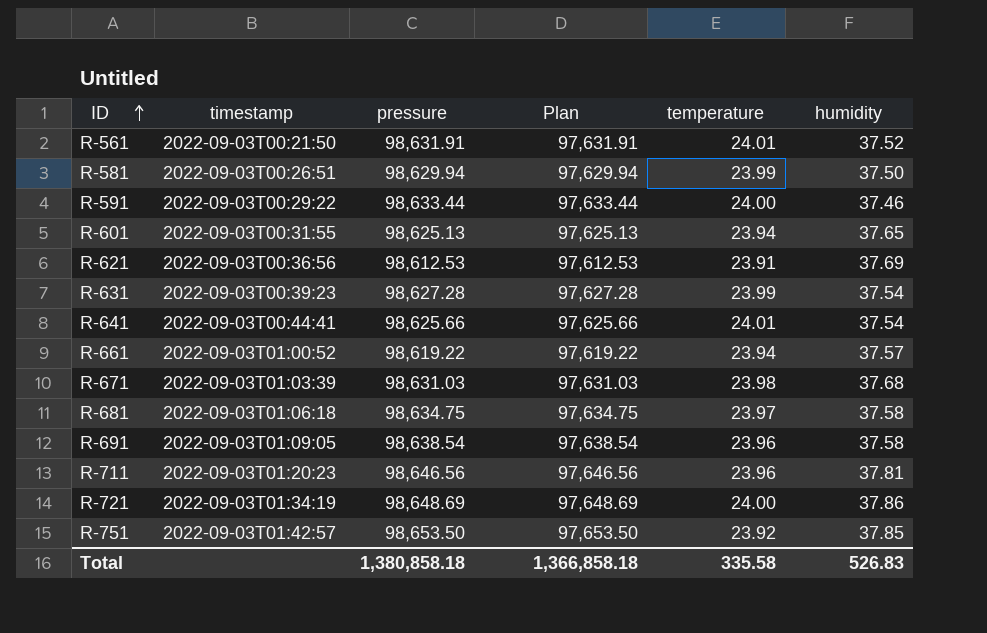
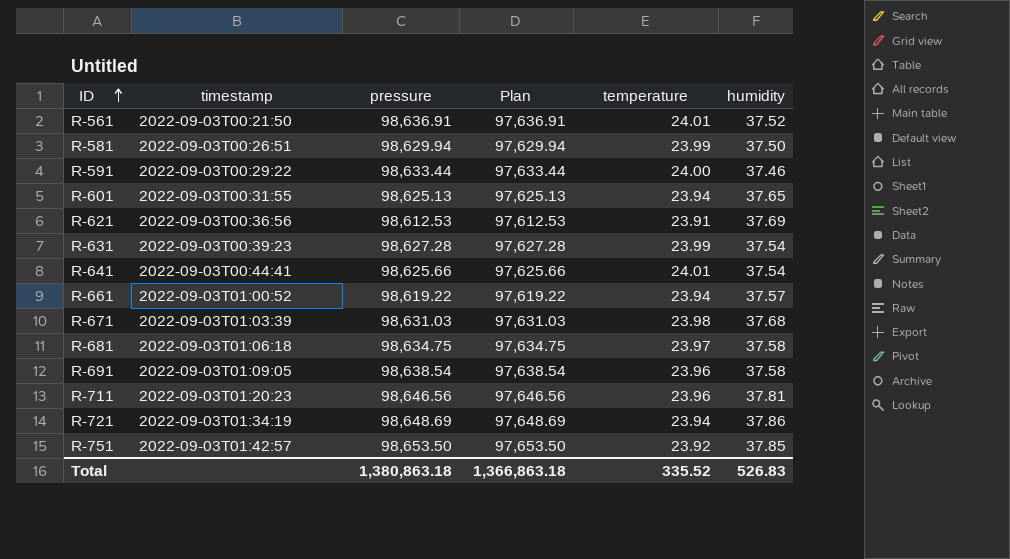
R-561 | pressure: 98,631.91 -> 98,636.91
R-561 | Plan: 97,631.91 -> 97,636.91
R-721 | temperature: 24.00 -> 23.94
Total | pressure: 1,380,858.18 -> 1,380,863.18
Total | Plan: 1,366,858.18 -> 1,366,863.18
Total | temperature: 335.58 -> 335.52

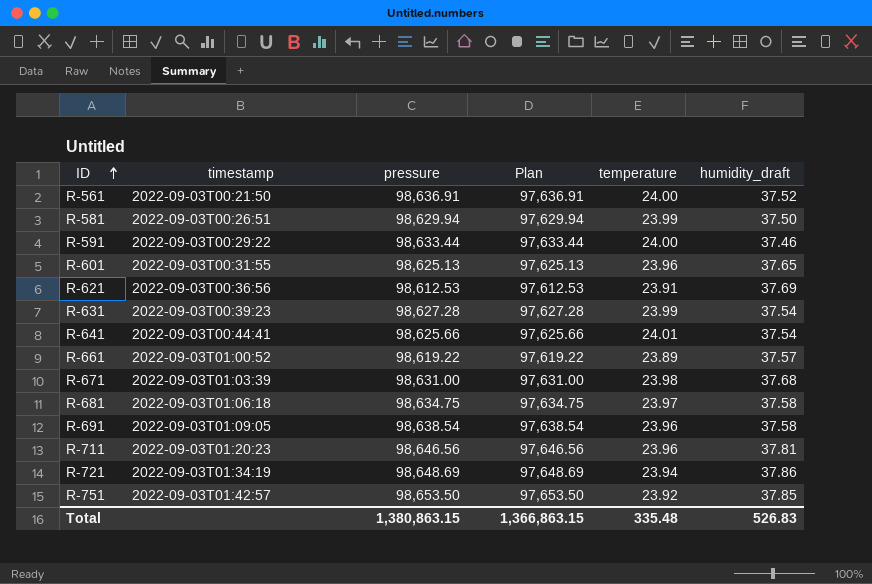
column name: humidity -> humidity_draft
R-561 | temperature: 24.01 -> 24.00
R-601 | temperature: 23.94 -> 23.96
R-661 | temperature: 23.94 -> 23.89
R-671 | pressure: 98,631.03 -> 98,631.00
R-671 | Plan: 97,631.03 -> 97,631.00
Total | pressure: 1,380,863.18 -> 1,380,863.15
Total | Plan: 1,366,863.18 -> 1,366,863.15
Total | temperature: 335.52 -> 335.48

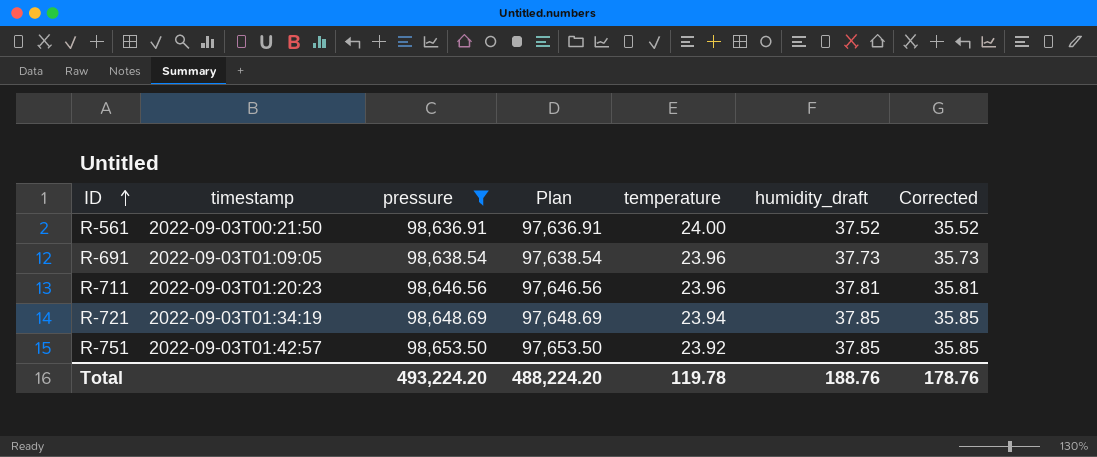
filter: none -> pressure >= 98,636.91
column Corrected | formula: none -> [humidity_draft] - 2
R-691 | humidity_draft: 37.58 -> 37.73
R-721 | humidity_draft: 37.86 -> 37.85
Total | pressure: 1,380,863.15 -> 493,224.20
Total | Plan: 1,366,863.15 -> 488,224.20
Total | temperature: 335.48 -> 119.78
Total | humidity_draft: 526.83 -> 188.76

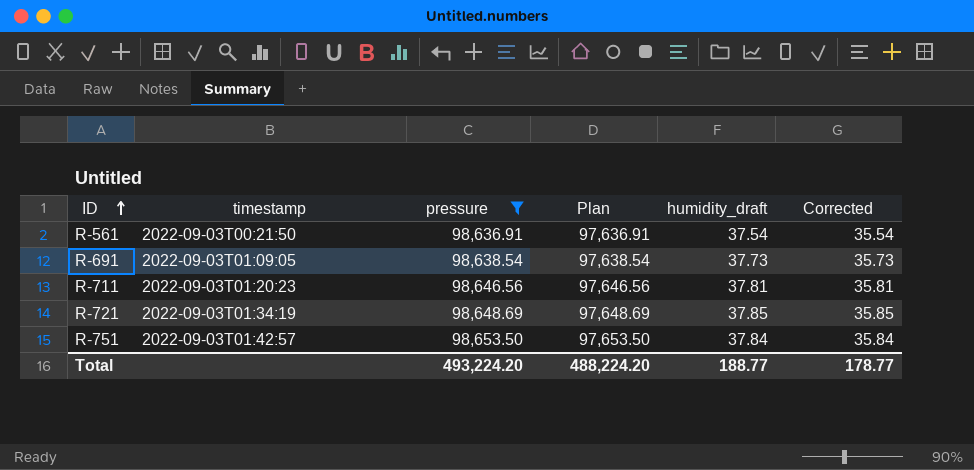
column temperature | position: 5 -> none
R-561 | humidity_draft: 37.52 -> 37.54
R-561 | Corrected: 35.52 -> 35.54
R-751 | humidity_draft: 37.85 -> 37.84
R-751 | Corrected: 35.85 -> 35.84
Total | humidity_draft: 188.76 -> 188.77
Total | Corrected: 178.76 -> 178.77

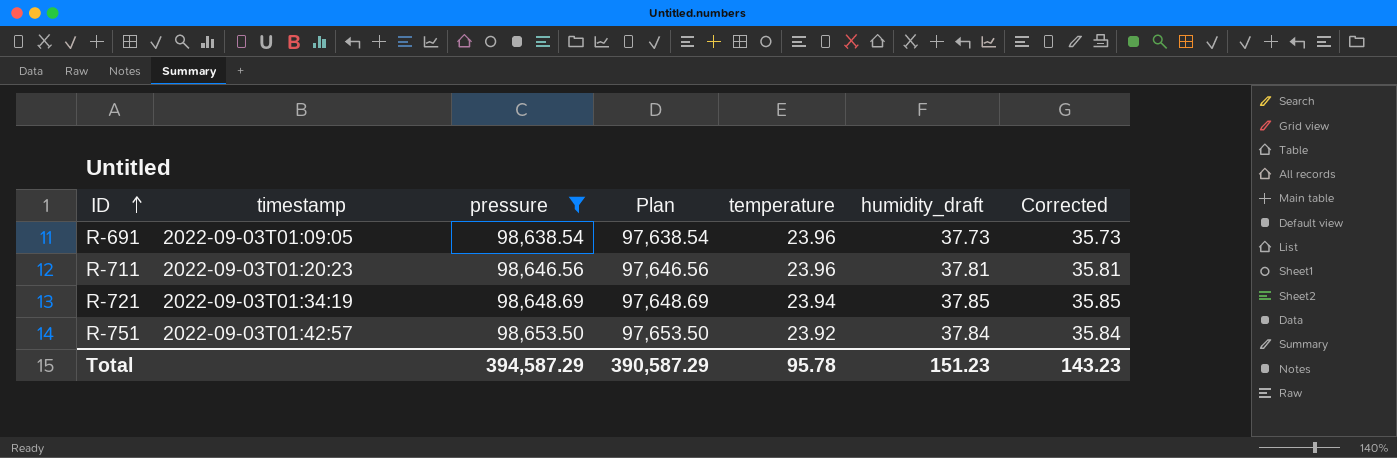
column temperature | position: none -> 5
row R-561: 2022-09-03T00:21:50 | 98,636.91 | 97,636.91 | 37.54 | 35.54 -> none
Total | pressure: 493,224.20 -> 394,587.29
Total | Plan: 488,224.20 -> 390,587.29
Total | humidity_draft: 188.77 -> 151.23
Total | Corrected: 178.77 -> 143.23

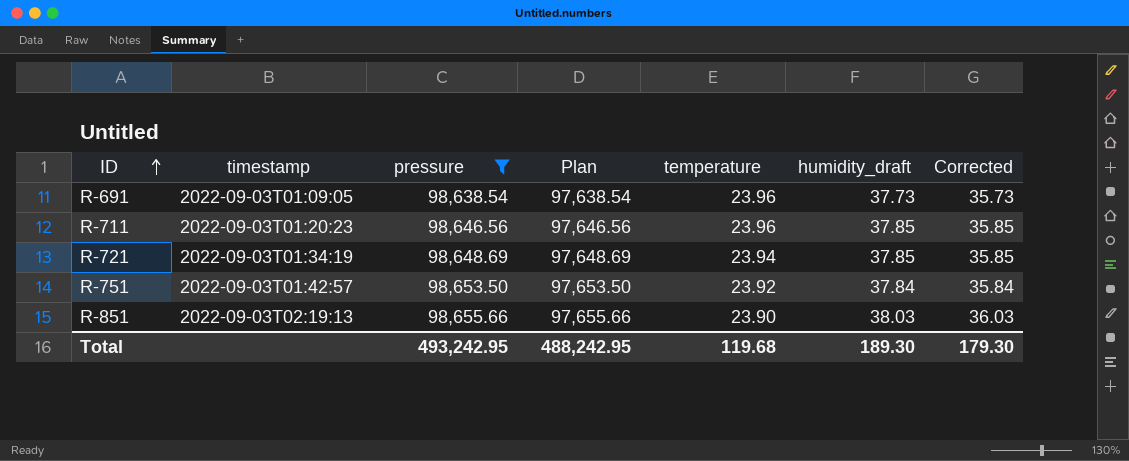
R-711 | humidity_draft: 37.81 -> 37.85
R-711 | Corrected: 35.81 -> 35.85
row R-851: none -> 2022-09-03T02:19:13 | 98,655.66 | 97,655.66 | 23.90 | 38.03 | 36.03
Total | pressure: 394,587.29 -> 493,242.95
Total | Plan: 390,587.29 -> 488,242.95
Total | temperature: 95.78 -> 119.68
Total | humidity_draft: 151.23 -> 189.30
Total | Corrected: 143.23 -> 179.30

